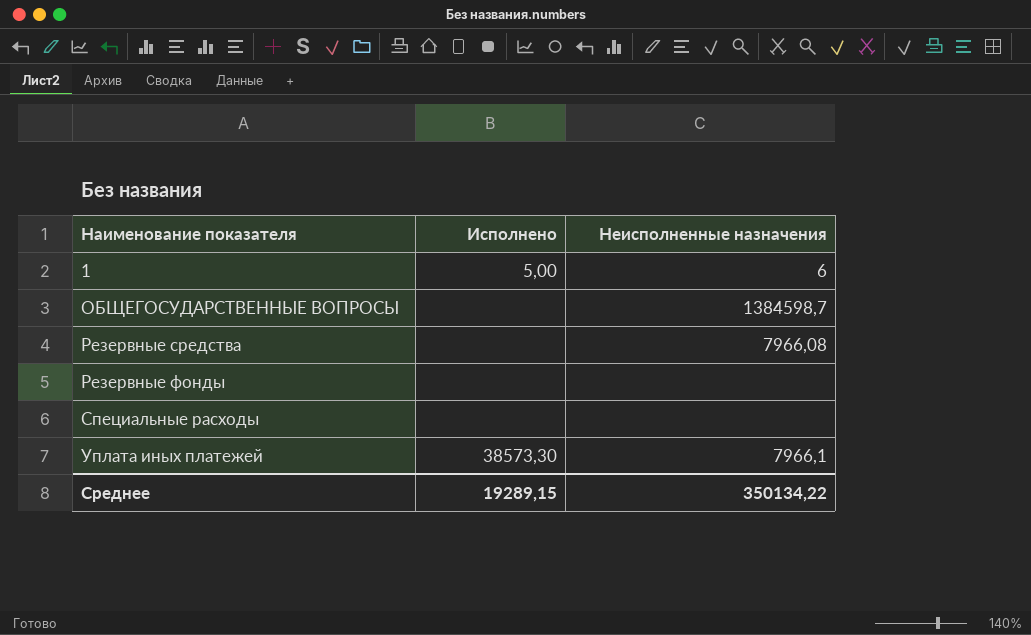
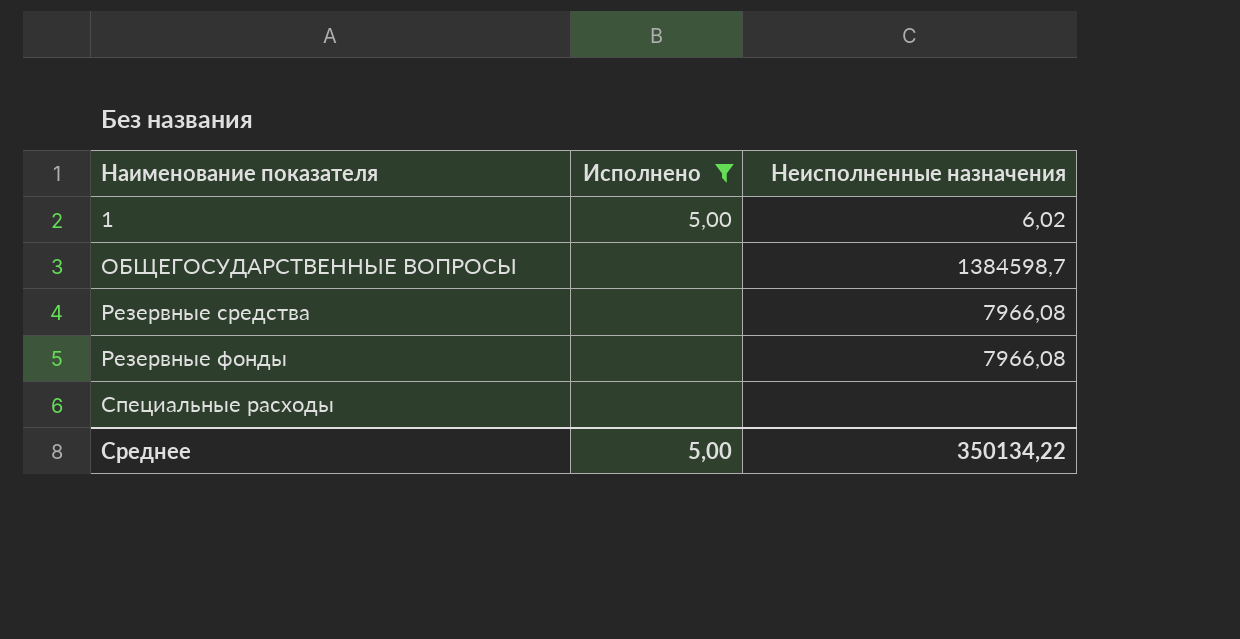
filter: none -> Исполнено != 38573,30
1 | Неисполненные назначения: 6 -> 6,02
Резервные фонды | Неисполненные назначения: none -> 7966,08
Среднее | Исполнено: 19289,15 -> 5,00

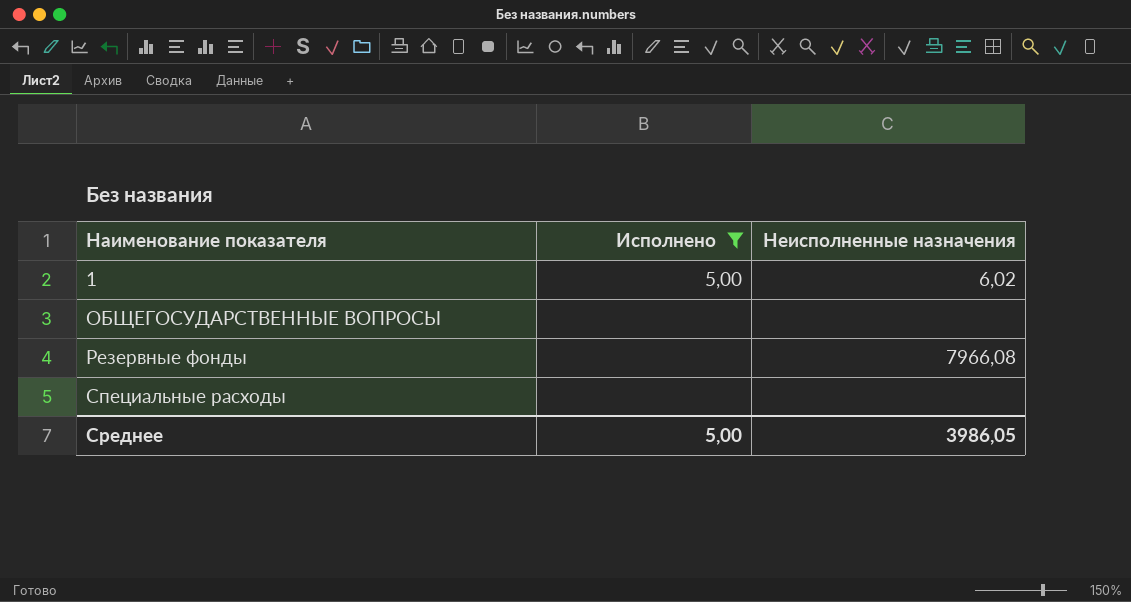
row Резервные средства: none | 7966,08 -> none
ОБЩЕГОСУДАРСТВЕННЫЕ ВОПРОСЫ | Неисполненные назначения: 1384598,7 -> none
Среднее | Неисполненные назначения: 350134,22 -> 3986,05

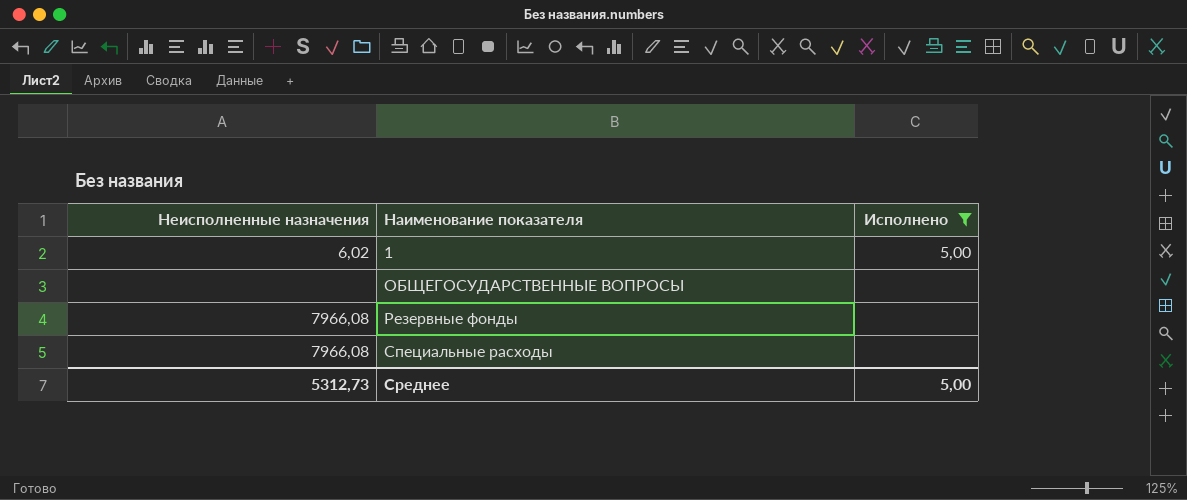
column Неисполненные назначения | position: 3 -> 1
Специальные расходы | Неисполненные назначения: none -> 7966,08
Среднее | Неисполненные назначения: 3986,05 -> 5312,73

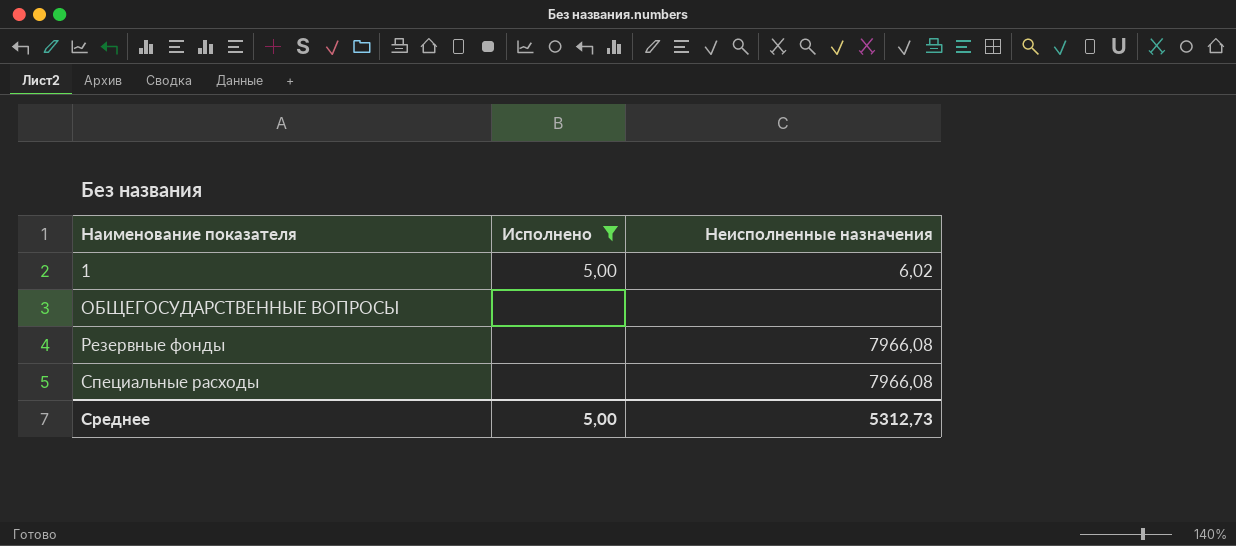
column Неисполненные назначения | position: 1 -> 3

